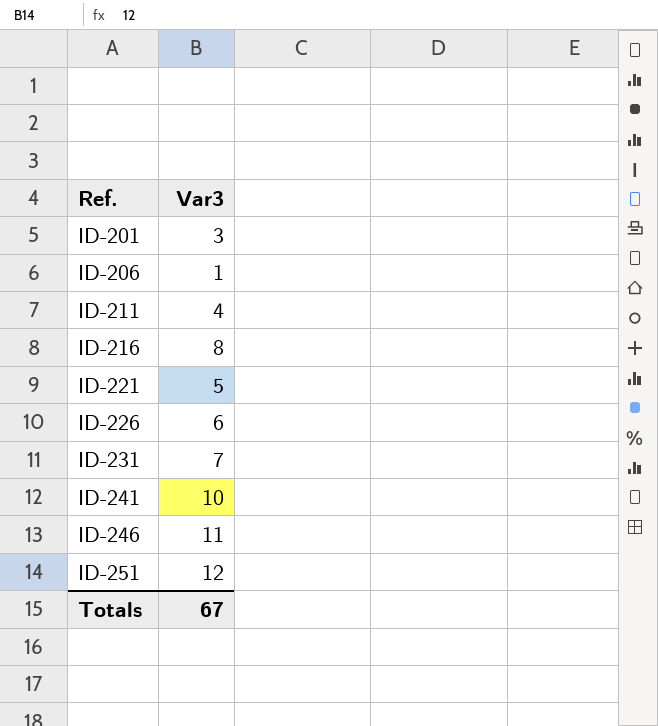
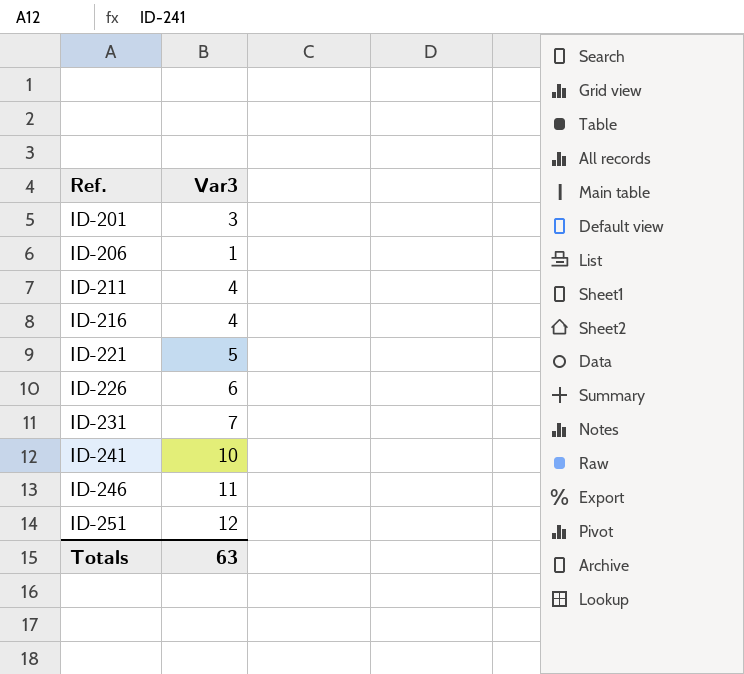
ID-216 | Var3: 8 -> 4
Totals | Var3: 67 -> 63

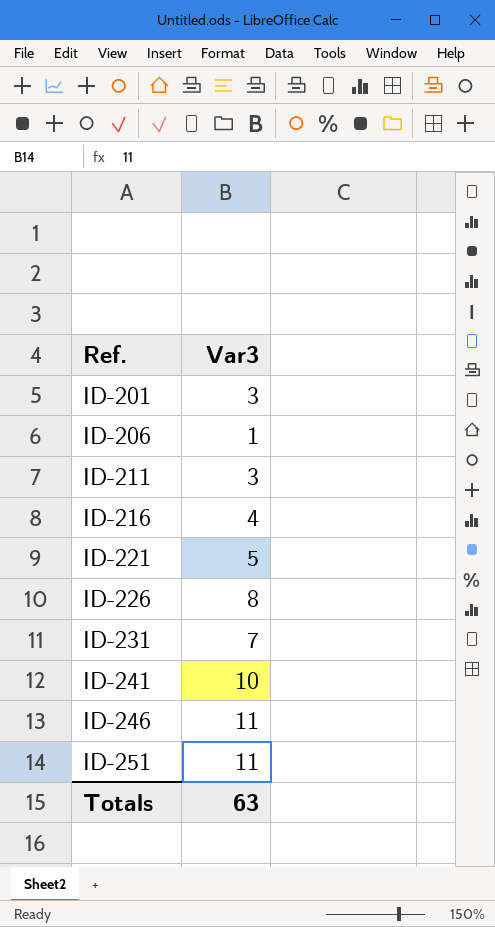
ID-211 | Var3: 4 -> 3
ID-226 | Var3: 6 -> 8
ID-251 | Var3: 12 -> 11

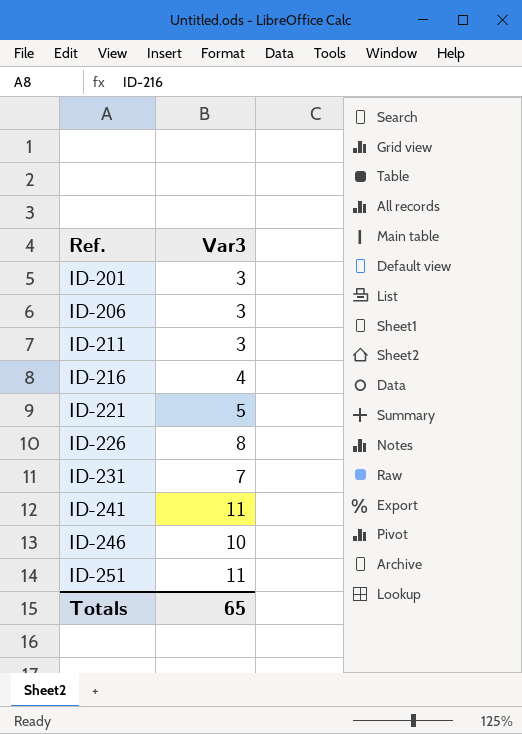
ID-206 | Var3: 1 -> 3
ID-241 | Var3: 10 -> 11
ID-246 | Var3: 11 -> 10
Totals | Var3: 63 -> 65

